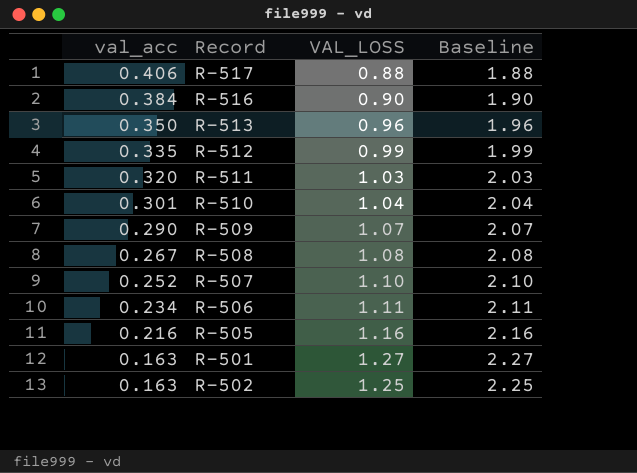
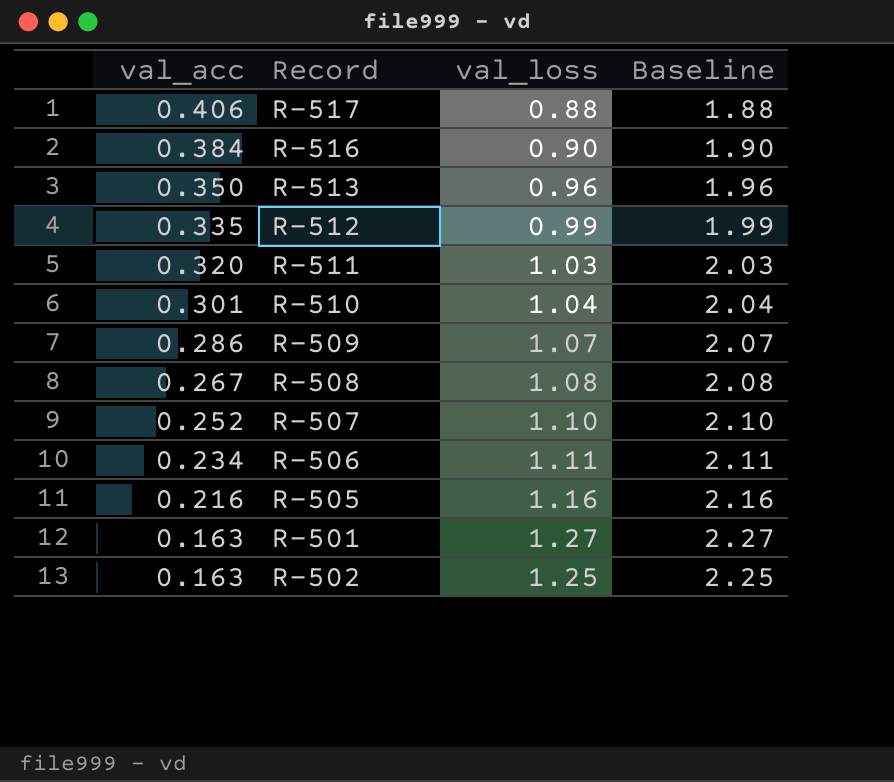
column name: VAL_LOSS -> val_loss
R-509 | val_acc: 0.290 -> 0.286

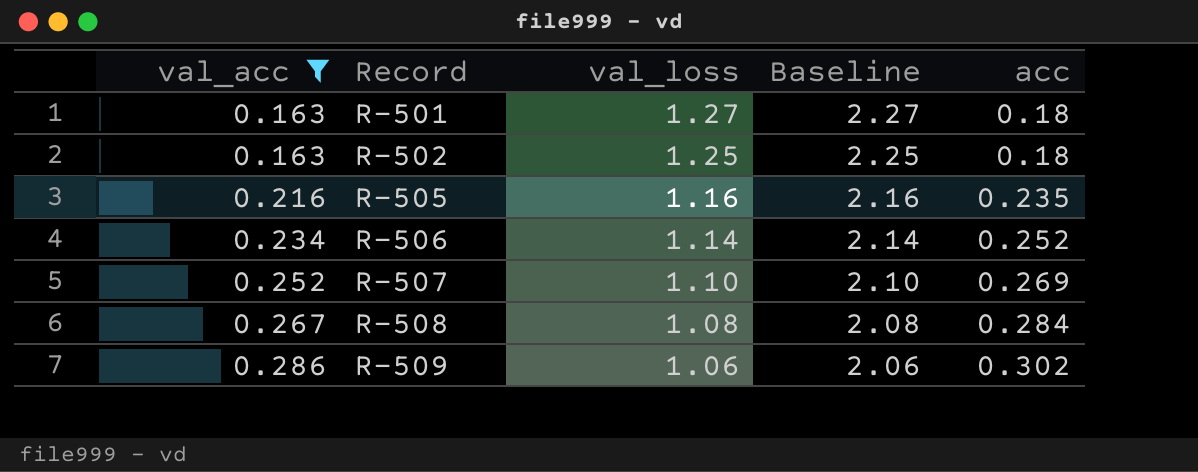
filter: none -> val_acc <= 0.286
row order: val_acc descending -> val_acc ascending
column acc | position: none -> 5
R-506 | val_loss: 1.11 -> 1.14
R-506 | Baseline: 2.11 -> 2.14
R-509 | val_loss: 1.07 -> 1.06
R-509 | Baseline: 2.07 -> 2.06

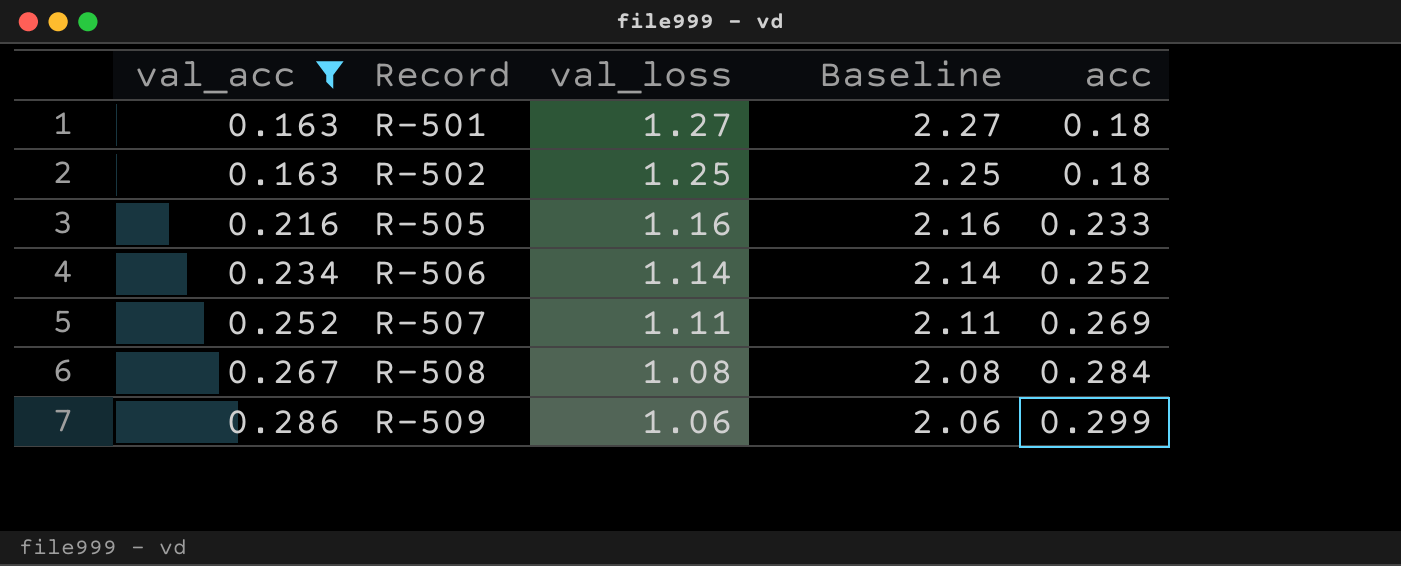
R-505 | acc: 0.235 -> 0.233
R-507 | val_loss: 1.10 -> 1.11
R-507 | Baseline: 2.10 -> 2.11
R-509 | acc: 0.302 -> 0.299

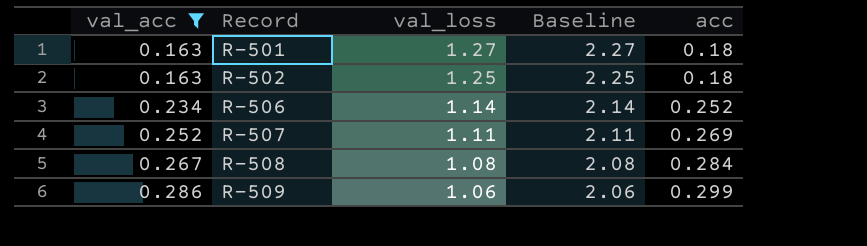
row R-505: 0.216 | 1.16 | 2.16 | 0.233 -> none

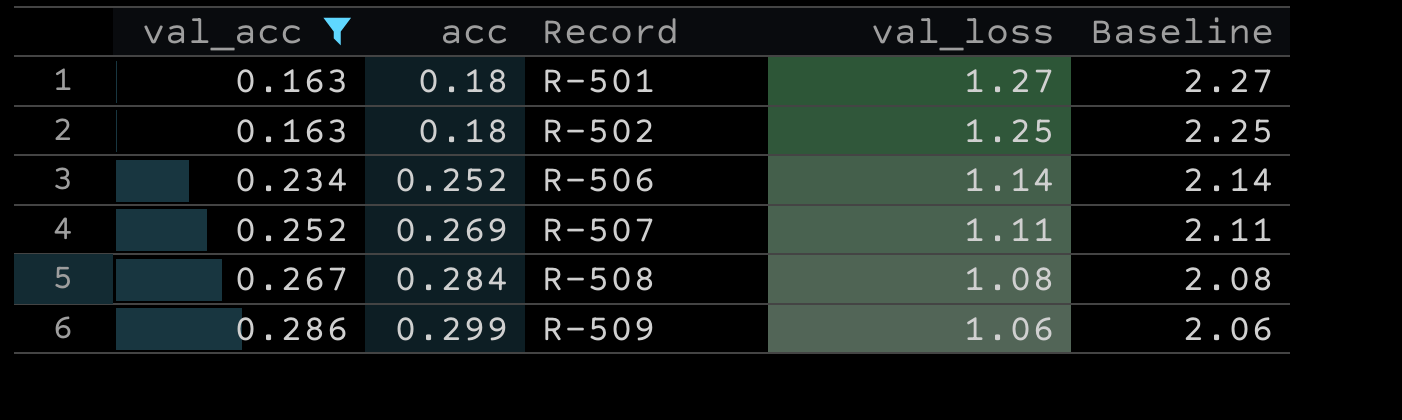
column acc | position: 5 -> 2

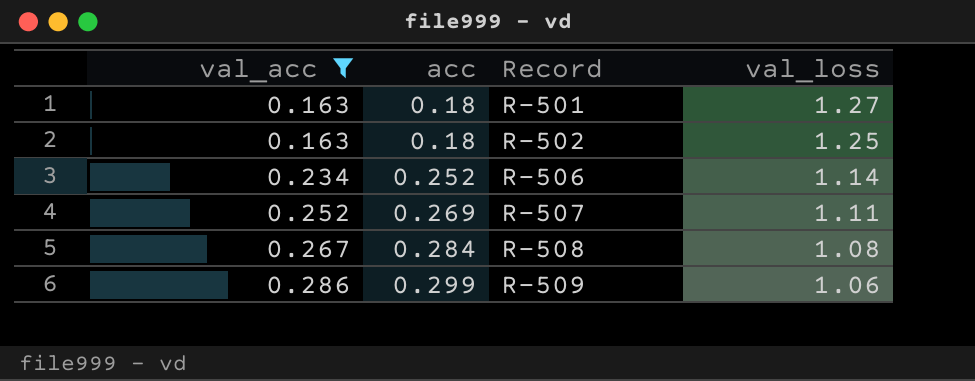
column Baseline | formula: [val_loss] + 1 -> none

